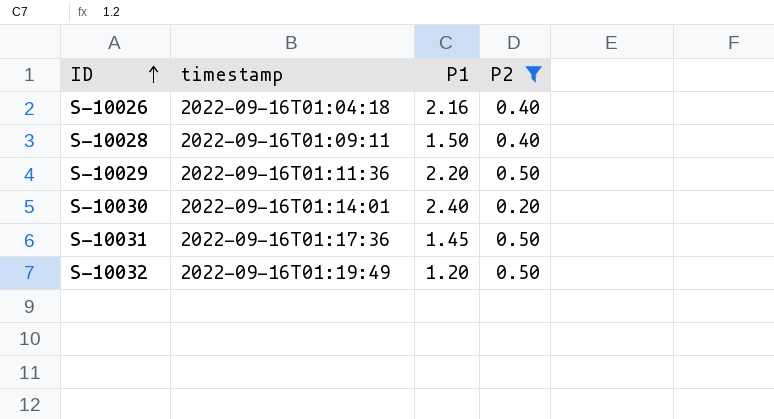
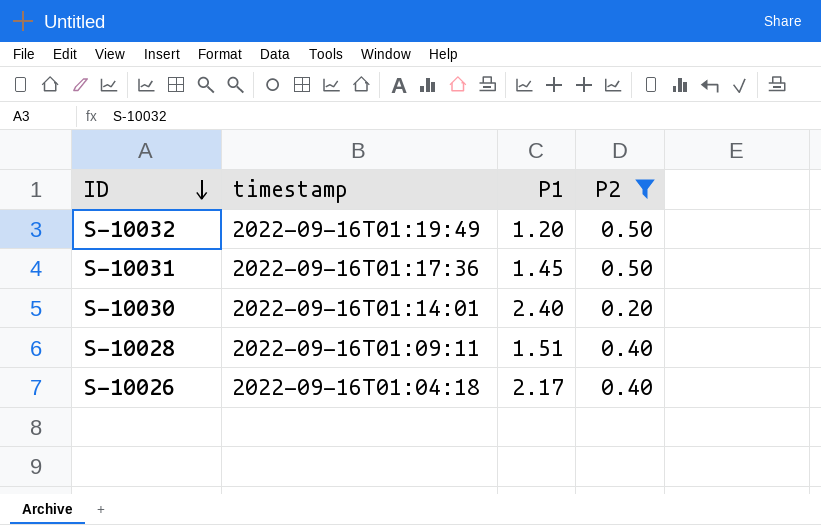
row order: ID ascending -> ID descending
row S-10029: 2022-09-16T01:11:36 | 2.20 | 0.50 -> none
S-10028 | P1: 1.50 -> 1.51
S-10026 | P1: 2.16 -> 2.17

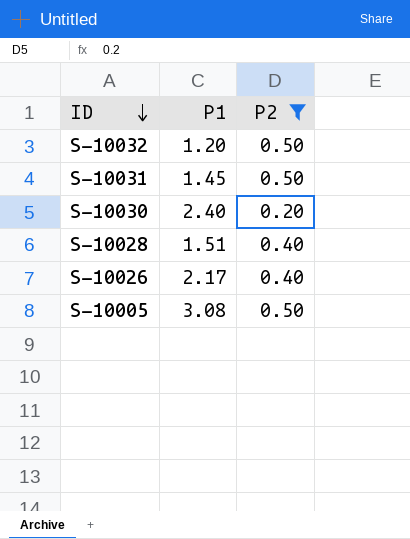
column timestamp | position: 2 -> none
row S-10005: none -> 3.08 | 0.50

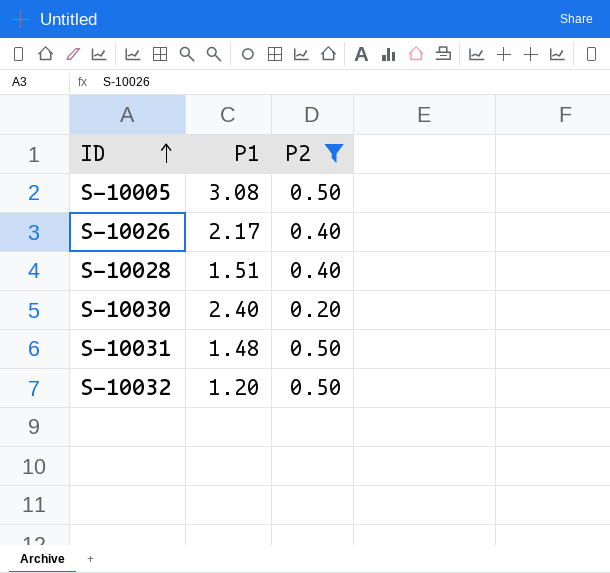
row order: ID descending -> ID ascending
S-10031 | P1: 1.45 -> 1.48

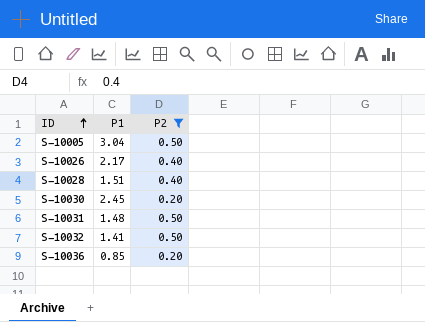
S-10005 | P1: 3.08 -> 3.04
S-10030 | P1: 2.40 -> 2.45
S-10032 | P1: 1.20 -> 1.41
row S-10036: none -> 0.85 | 0.20

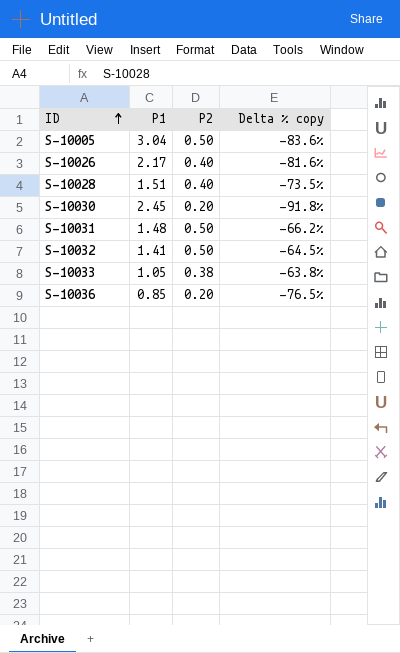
filter: P2 != 0.38 -> none
column Delta % copy | formula: none -> ([P2] - [P1]) / [P1]

